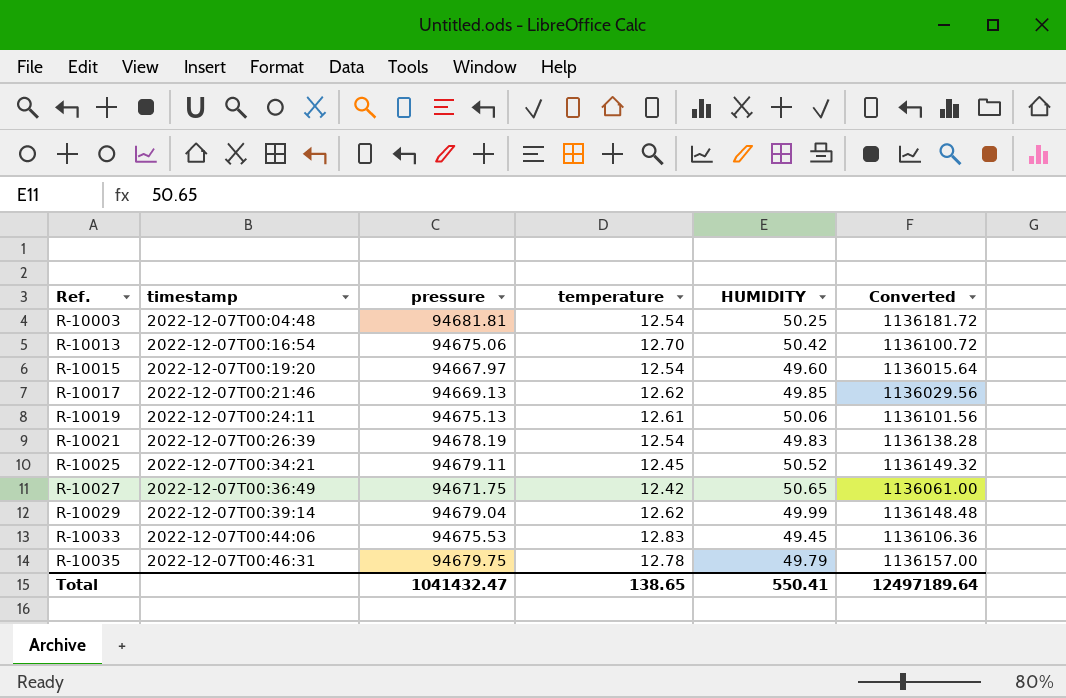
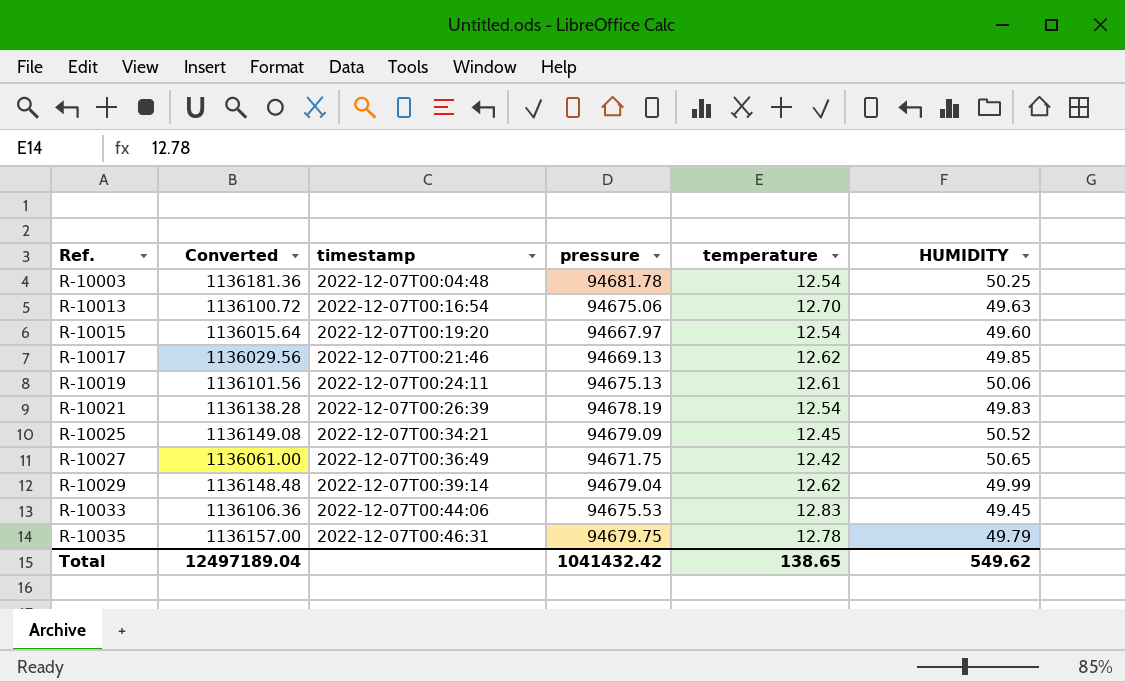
column Converted | position: 6 -> 2
R-10003 | Converted: 1136181.72 -> 1136181.36
R-10003 | pressure: 94681.81 -> 94681.78
R-10013 | HUMIDITY: 50.42 -> 49.63
R-10025 | Converted: 1136149.32 -> 1136149.08
R-10025 | pressure: 94679.11 -> 94679.09
Total | Converted: 12497189.64 -> 12497189.04
Total | pressure: 1041432.47 -> 1041432.42
Total | HUMIDITY: 550.41 -> 549.62

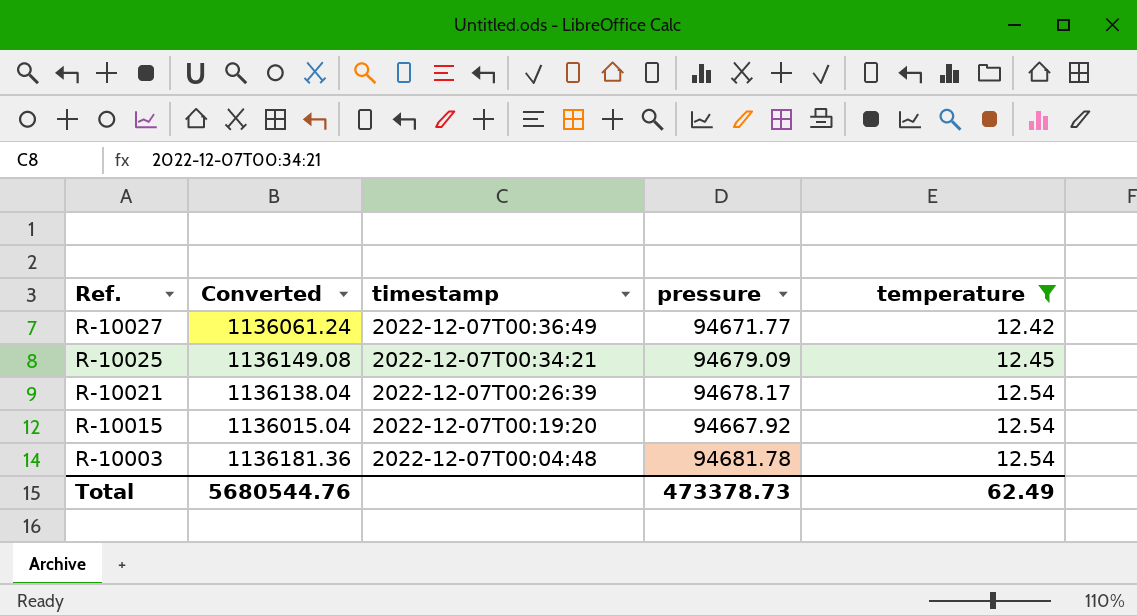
filter: none -> temperature <= 12.54
row order: Ref. ascending -> Ref. descending
column HUMIDITY | position: 6 -> none
R-10027 | Converted: 1136061.00 -> 1136061.24
R-10027 | pressure: 94671.75 -> 94671.77
R-10021 | Converted: 1136138.28 -> 1136138.04
R-10021 | pressure: 94678.19 -> 94678.17
R-10015 | Converted: 1136015.64 -> 1136015.04
R-10015 | pressure: 94667.97 -> 94667.92
Total | Converted: 12497189.04 -> 5680544.76
Total | pressure: 1041432.42 -> 473378.73
Total | temperature: 138.65 -> 62.49

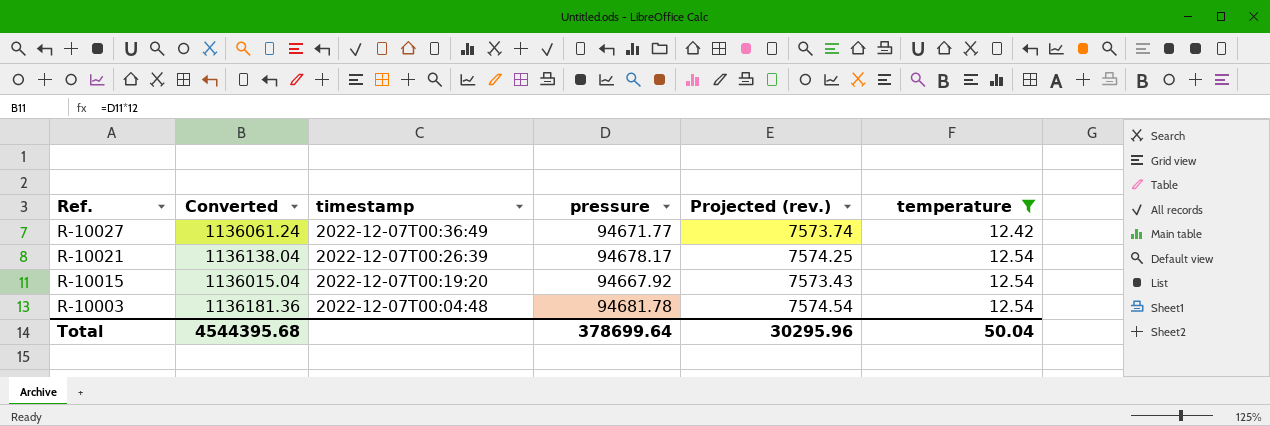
column Projected (rev.) | formula: none -> [pressure] * 0.08
row R-10025: 1136149.08 | 2022-12-07T00:34:21 | 94679.09 | 12.45 -> none
Total | Converted: 5680544.76 -> 4544395.68
Total | pressure: 473378.73 -> 378699.64
Total | temperature: 62.49 -> 50.04

